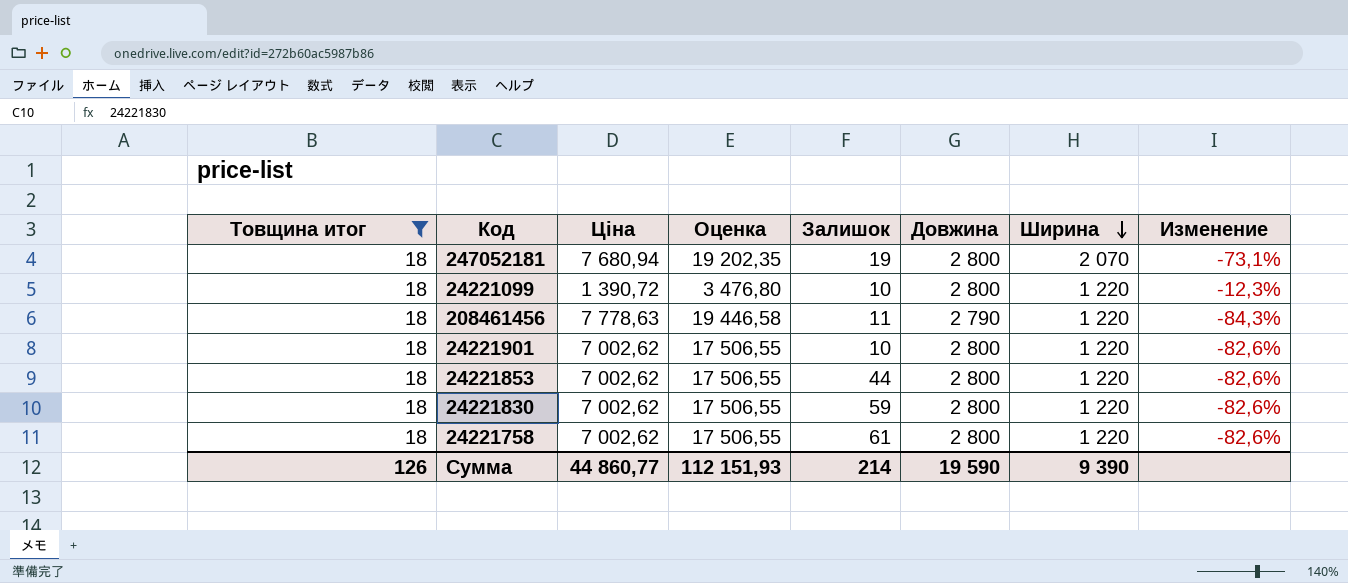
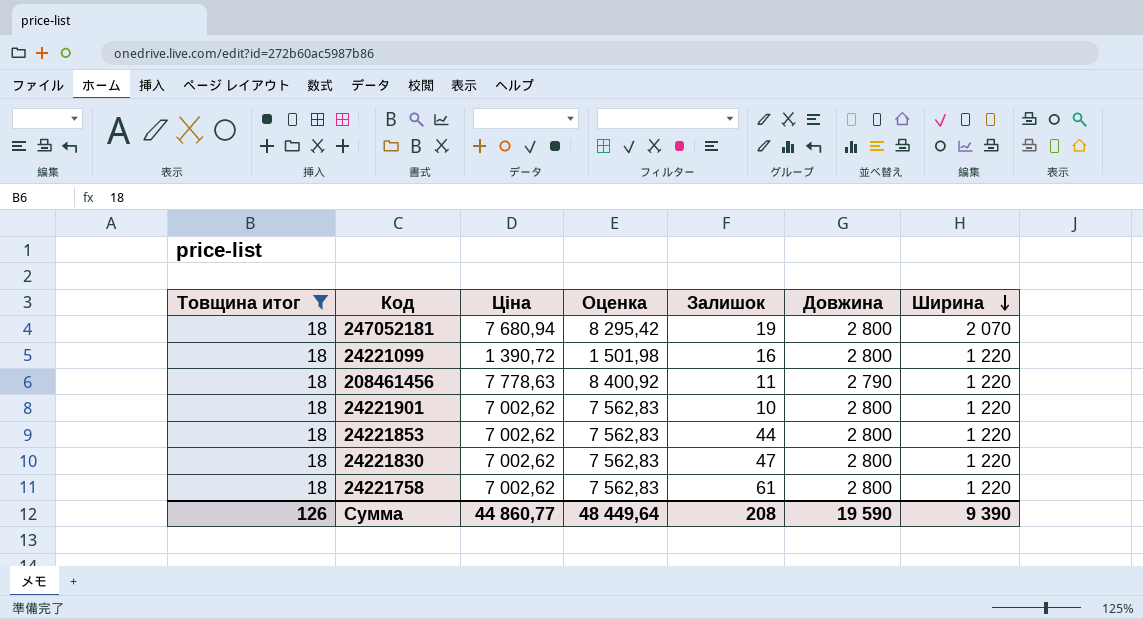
column Изменение | formula: ([Ширина] - [Ціна]) / [Ціна] -> none
column Оценка | formula: [Ціна] * 2,5 -> [Ціна] * 1,08
24221099 | Залишок: 10 -> 16
24221830 | Залишок: 59 -> 47
Сумма | Оценка: 112 151,93 -> 48 449,64
Сумма | Залишок: 214 -> 208

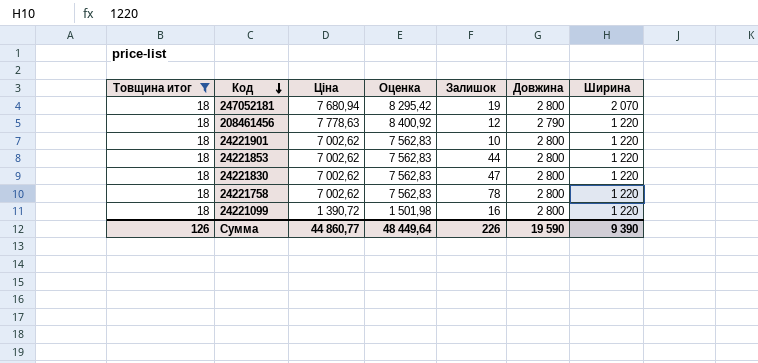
row order: Ширина descending -> Код descending
208461456 | Залишок: 11 -> 12
24221758 | Залишок: 61 -> 78
Сумма | Залишок: 208 -> 226

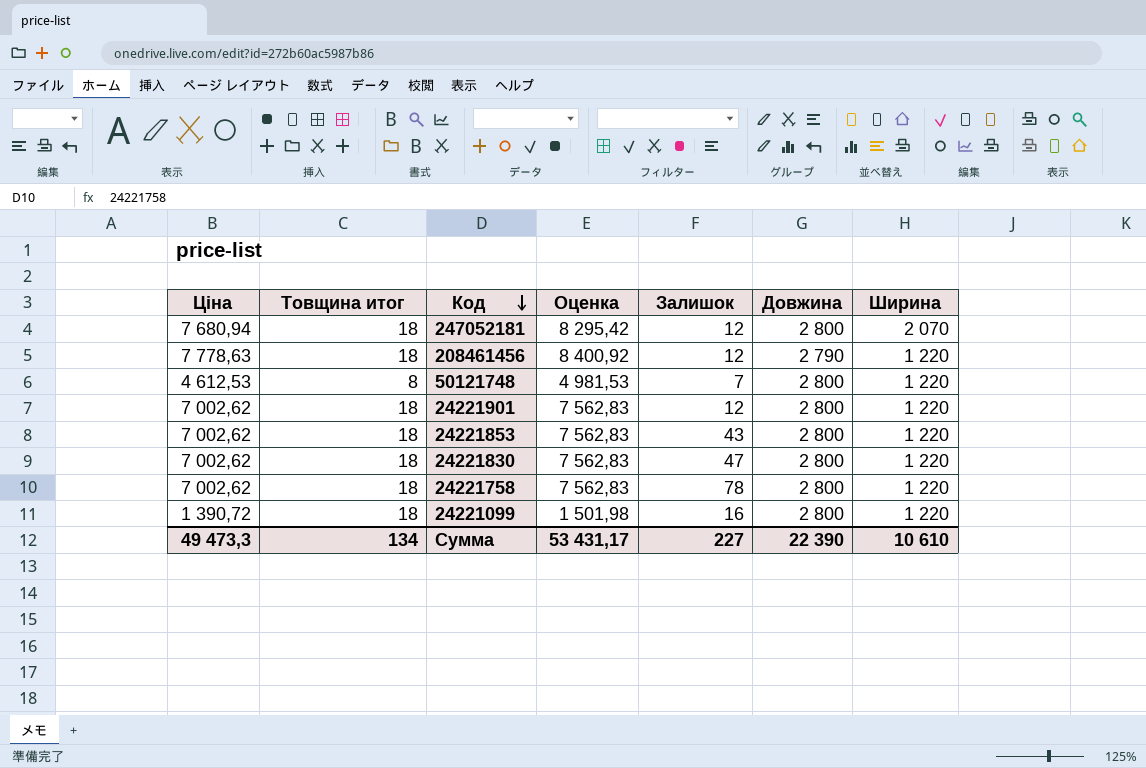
filter: Товщина итог = 18 -> none
column Ціна | position: 3 -> 1
247052181 | Залишок: 19 -> 12
24221901 | Залишок: 10 -> 12
24221853 | Залишок: 44 -> 43
Сумма | Ціна: 44 860,77 -> 49 473,3
Сумма | Товщина итог: 126 -> 134
Сумма | Оценка: 48 449,64 -> 53 431,17
Сумма | Залишок: 226 -> 227
Сумма | Довжина: 19 590 -> 22 390
Сумма | Ширина: 9 390 -> 10 610

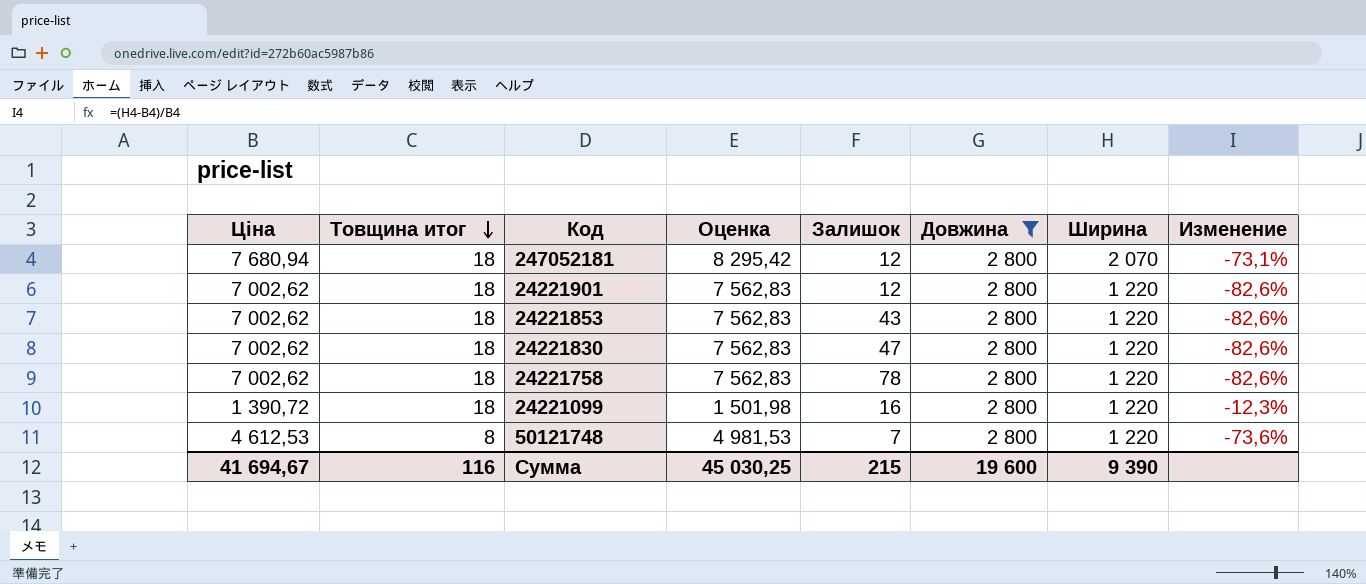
filter: none -> Довжина = 2 800
row order: Код descending -> Товщина итог descending
column Изменение | formula: none -> ([Ширина] - [Ціна]) / [Ціна]
Сумма | Ціна: 49 473,3 -> 41 694,67
Сумма | Товщина итог: 134 -> 116
Сумма | Оценка: 53 431,17 -> 45 030,25
Сумма | Залишок: 227 -> 215
Сумма | Довжина: 22 390 -> 19 600
Сумма | Ширина: 10 610 -> 9 390

